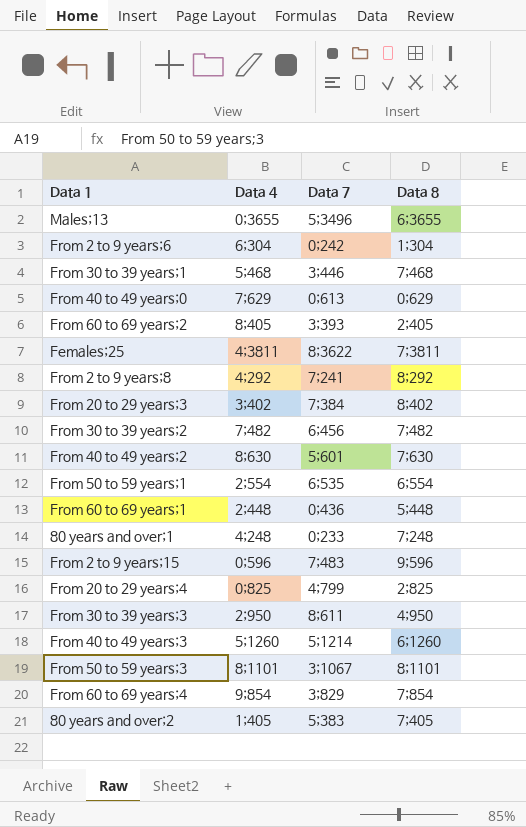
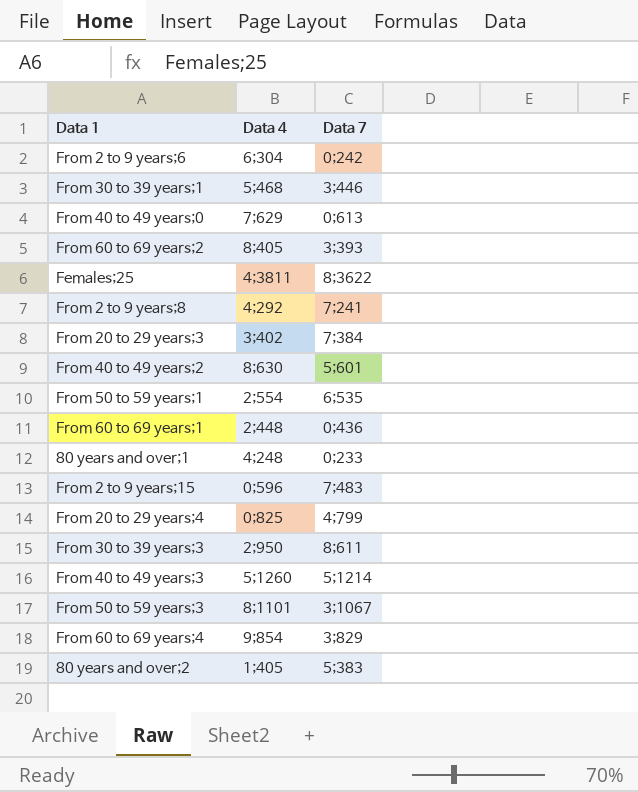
column Data 8 | position: 4 -> none
row Males;13: 0;3655 | 5;3496 | 6;3655 -> none
row From 30 to 39 years;2: 7;482 | 6;456 | 7;482 -> none

